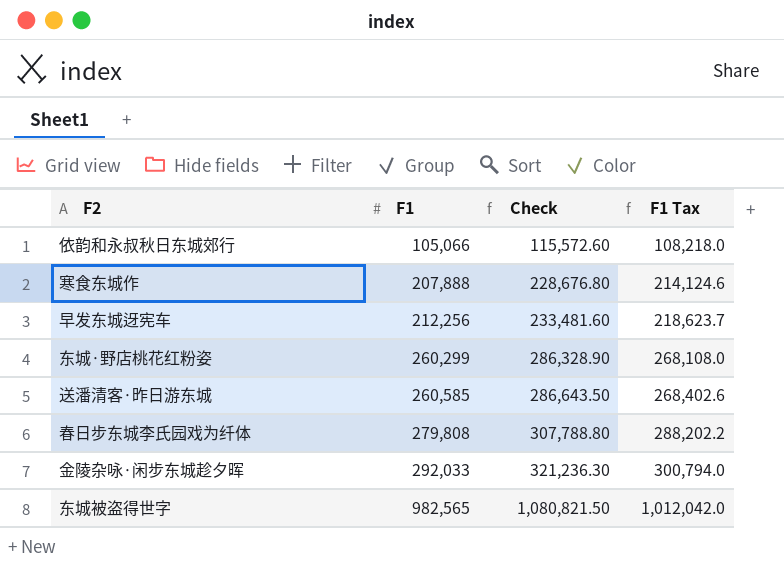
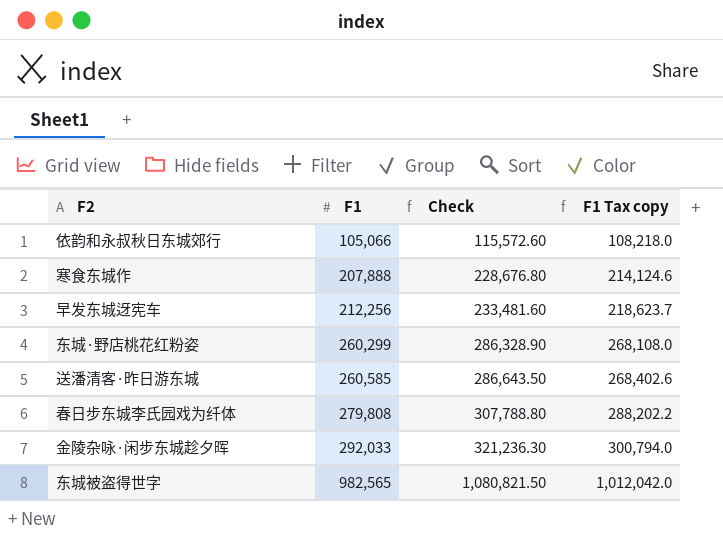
column name: F1 Tax -> F1 Tax copy

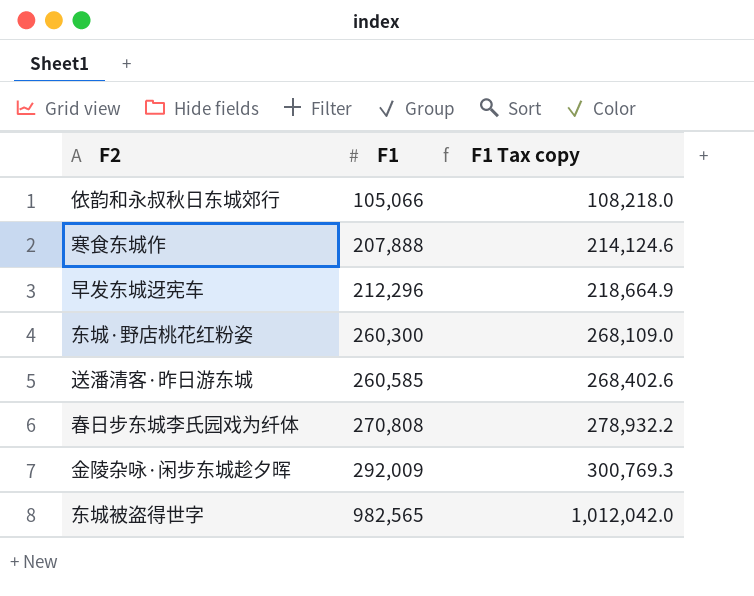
column Check | formula: [F1] * 1.1 -> none
早发东城迓宪车 | F1: 212,256 -> 212,296
早发东城迓宪车 | F1 Tax copy: 218,623.7 -> 218,664.9
东城·野店桃花红粉姿 | F1: 260,299 -> 260,300
东城·野店桃花红粉姿 | F1 Tax copy: 268,108.0 -> 268,109.0
春日步东城李氏园戏为纤体 | F1: 279,808 -> 270,808
春日步东城李氏园戏为纤体 | F1 Tax copy: 288,202.2 -> 278,932.2
金陵杂咏·闲步东城趁夕晖 | F1: 292,033 -> 292,009
金陵杂咏·闲步东城趁夕晖 | F1 Tax copy: 300,794.0 -> 300,769.3

